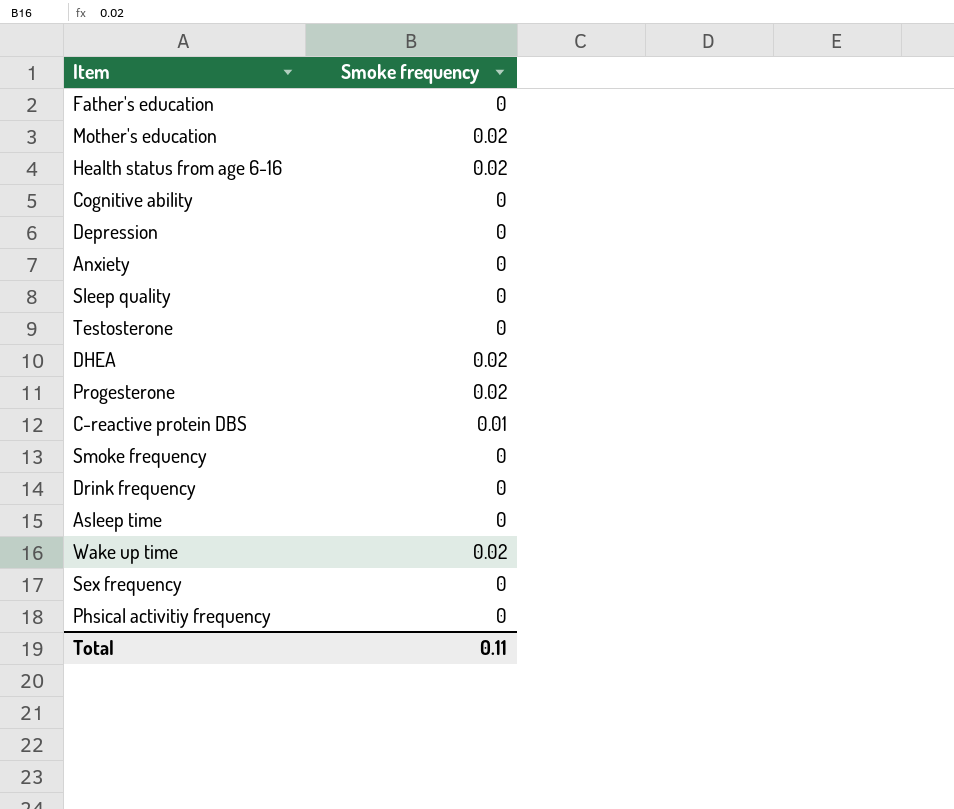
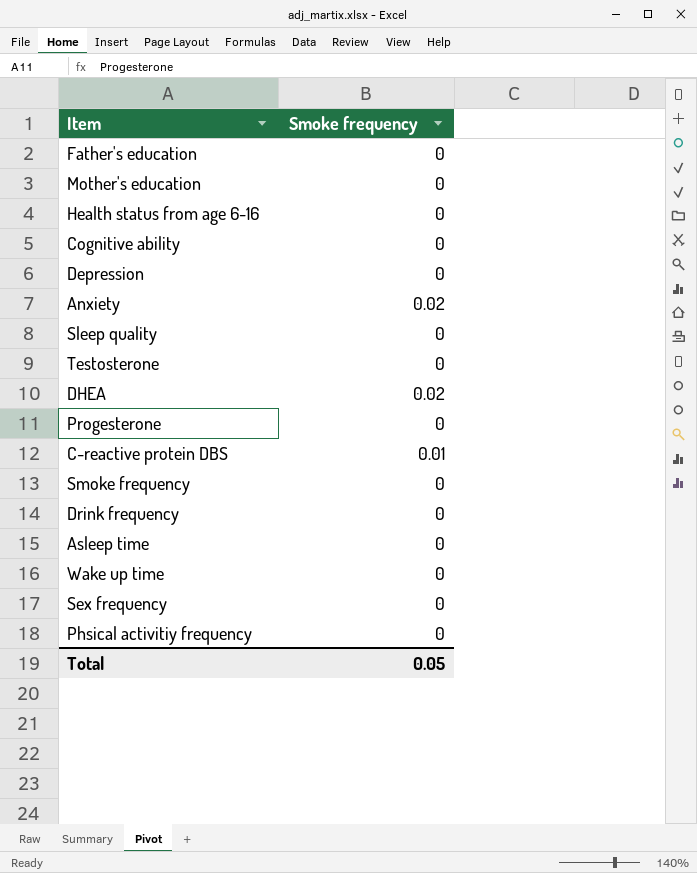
Mother's education | Smoke frequency: 0.02 -> 0
Health status from age 6-16 | Smoke frequency: 0.02 -> 0
Anxiety | Smoke frequency: 0 -> 0.02
Progesterone | Smoke frequency: 0.02 -> 0
Wake up time | Smoke frequency: 0.02 -> 0
Total | Smoke frequency: 0.11 -> 0.05

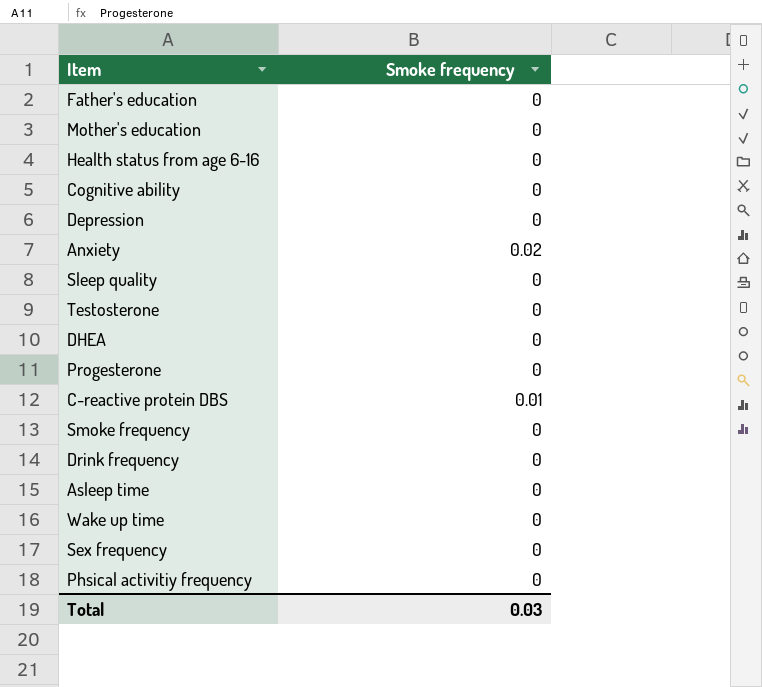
DHEA | Smoke frequency: 0.02 -> 0
Total | Smoke frequency: 0.05 -> 0.03

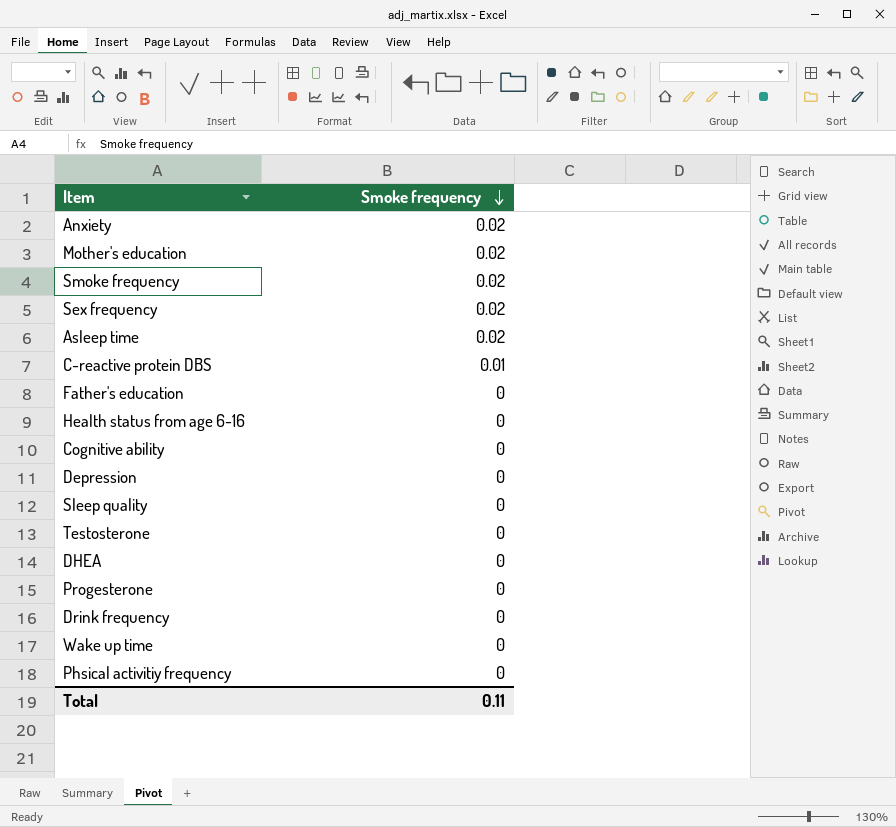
row order: none -> Smoke frequency descending
Mother's education | Smoke frequency: 0 -> 0.02
Smoke frequency | Smoke frequency: 0 -> 0.02
Sex frequency | Smoke frequency: 0 -> 0.02
Asleep time | Smoke frequency: 0 -> 0.02
Total | Smoke frequency: 0.03 -> 0.11

